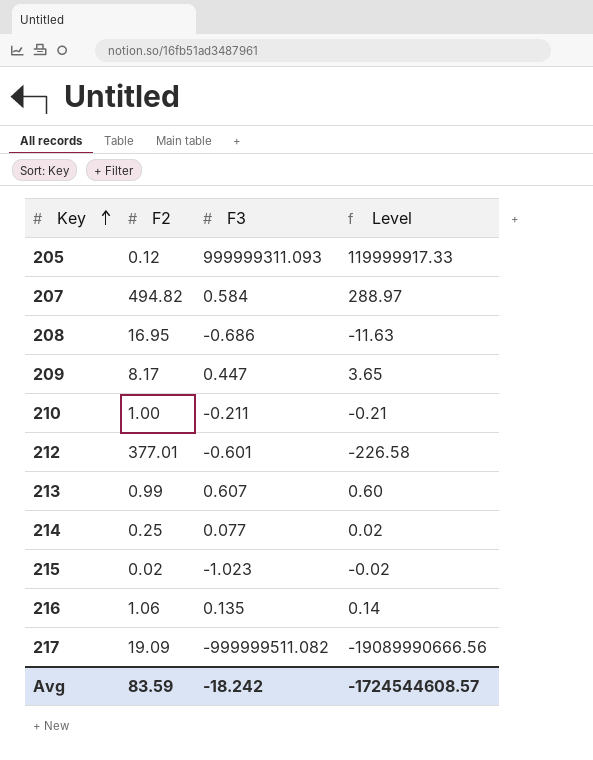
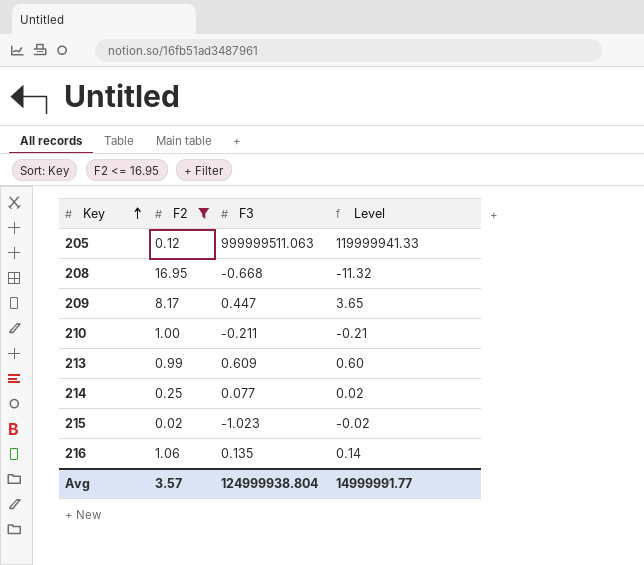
filter: none -> F2 <= 16.95
205 | F3: 999999311.093 -> 999999511.063
205 | Level: 119999917.33 -> 119999941.33
208 | F3: -0.686 -> -0.668
208 | Level: -11.63 -> -11.32
213 | F3: 0.607 -> 0.609
Avg | F2: 83.59 -> 3.57
Avg | F3: -18.242 -> 124999938.804
Avg | Level: -1724544608.57 -> 14999991.77

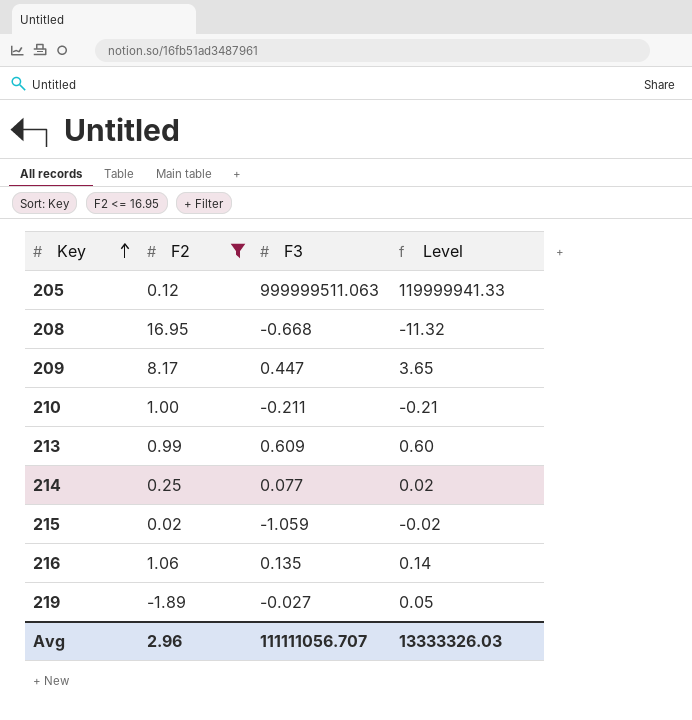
215 | F3: -1.023 -> -1.059
row 219: none -> -1.89 | -0.027 | 0.05
Avg | F2: 3.57 -> 2.96
Avg | F3: 124999938.804 -> 111111056.707
Avg | Level: 14999991.77 -> 13333326.03

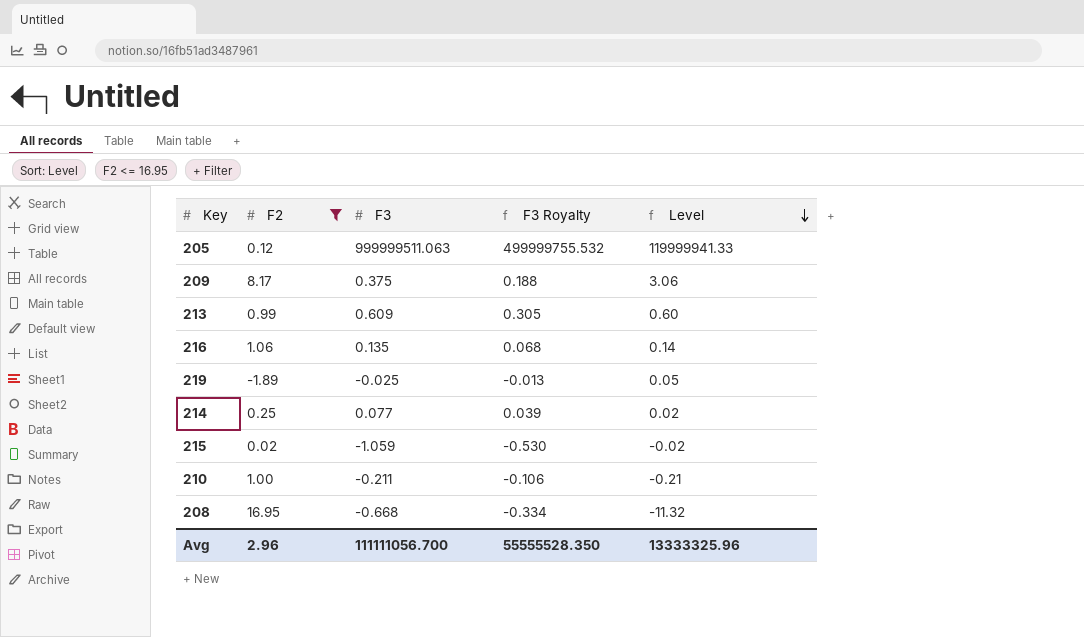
row order: Key ascending -> Level descending
column F3 Royalty | formula: none -> [F3] * 0.5
209 | F3: 0.447 -> 0.375
209 | Level: 3.65 -> 3.06
219 | F3: -0.027 -> -0.025
Avg | F3: 111111056.707 -> 111111056.700
Avg | Level: 13333326.03 -> 13333325.96

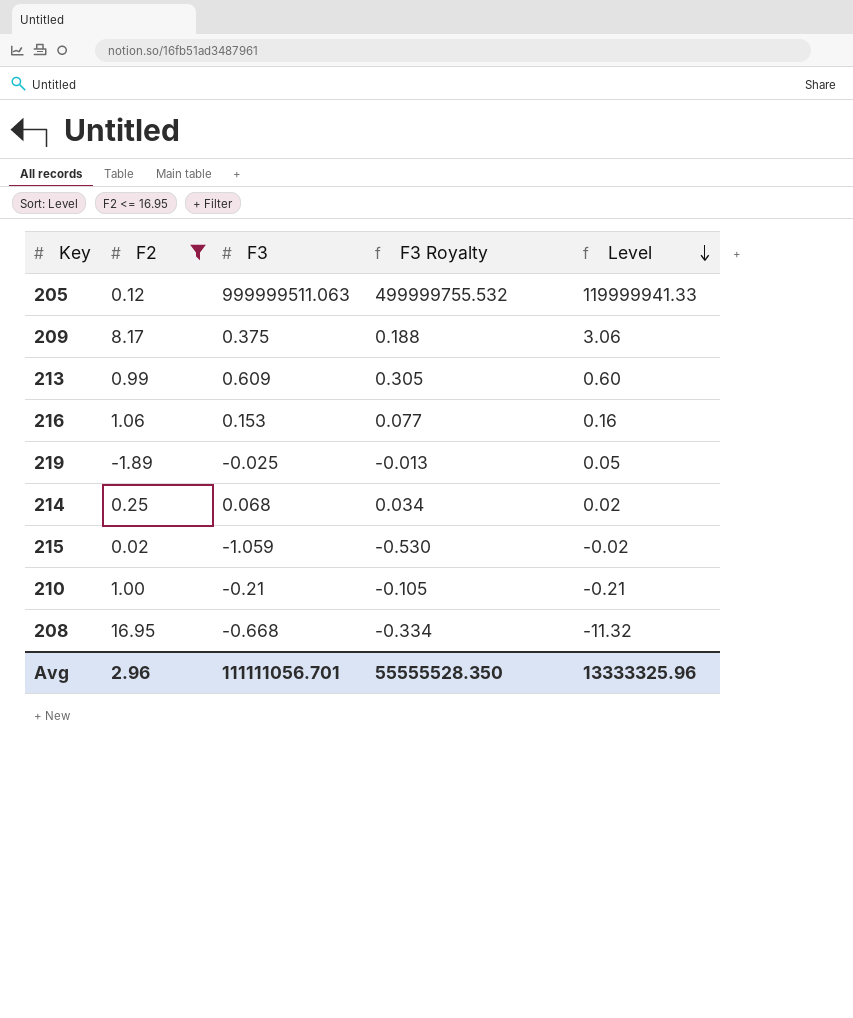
216 | F3: 0.135 -> 0.153
216 | F3 Royalty: 0.068 -> 0.077
216 | Level: 0.14 -> 0.16
214 | F3: 0.077 -> 0.068
214 | F3 Royalty: 0.039 -> 0.034
210 | F3: -0.211 -> -0.21
210 | F3 Royalty: -0.106 -> -0.105
Avg | F3: 111111056.700 -> 111111056.701

